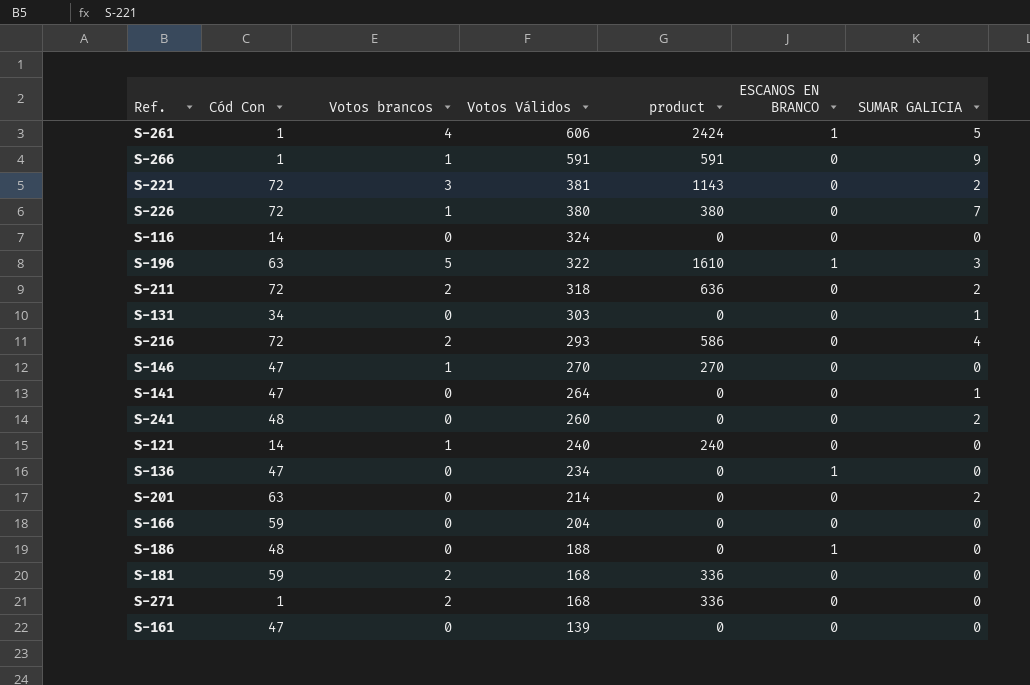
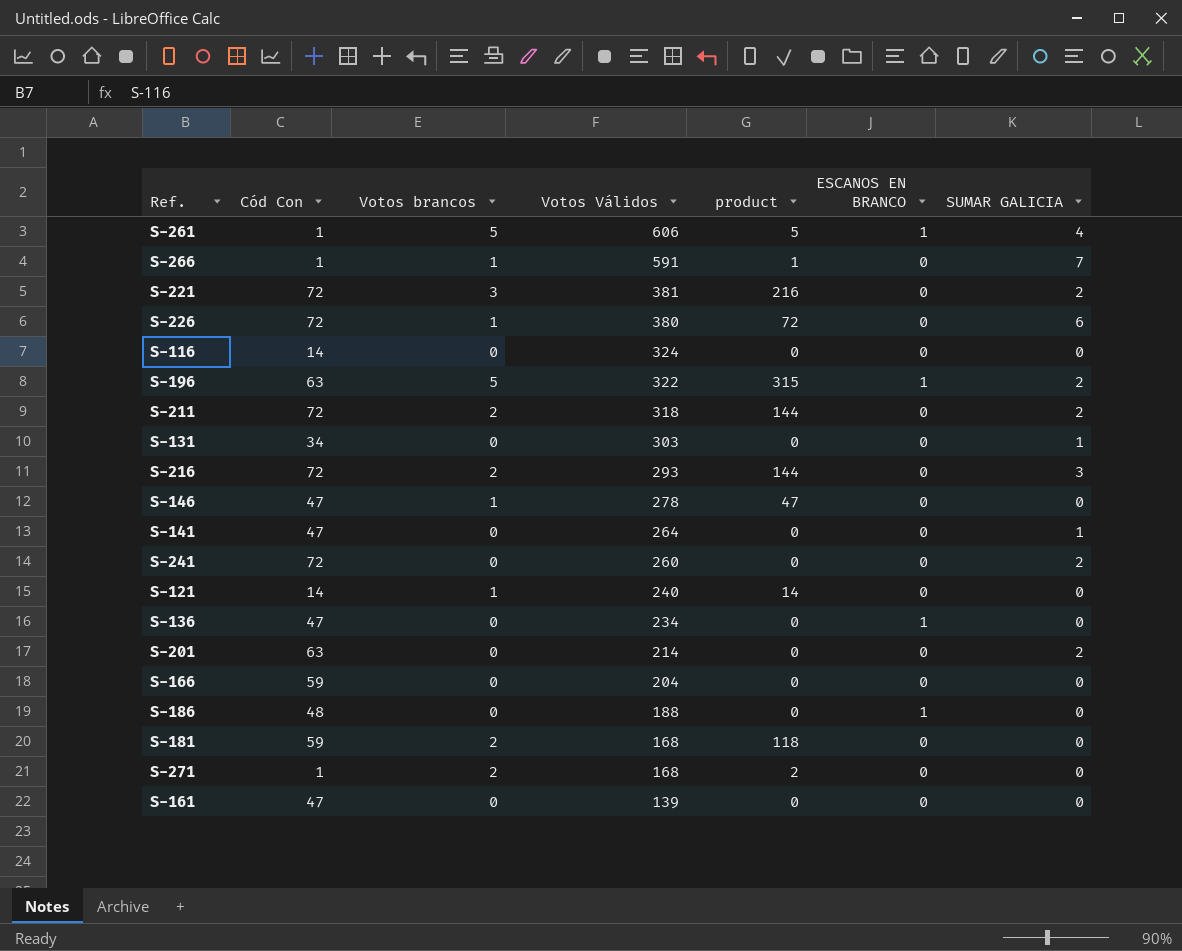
column product | formula: [Votos brancos] * [Votos Válidos] -> [Cód Con] * [Votos brancos]
S-261 | Votos brancos: 4 -> 5
S-261 | SUMAR GALICIA: 5 -> 4
S-266 | SUMAR GALICIA: 9 -> 7
S-226 | SUMAR GALICIA: 7 -> 6
S-196 | SUMAR GALICIA: 3 -> 2
S-216 | SUMAR GALICIA: 4 -> 3
S-146 | Votos Válidos: 270 -> 278
S-241 | Cód Con: 48 -> 72

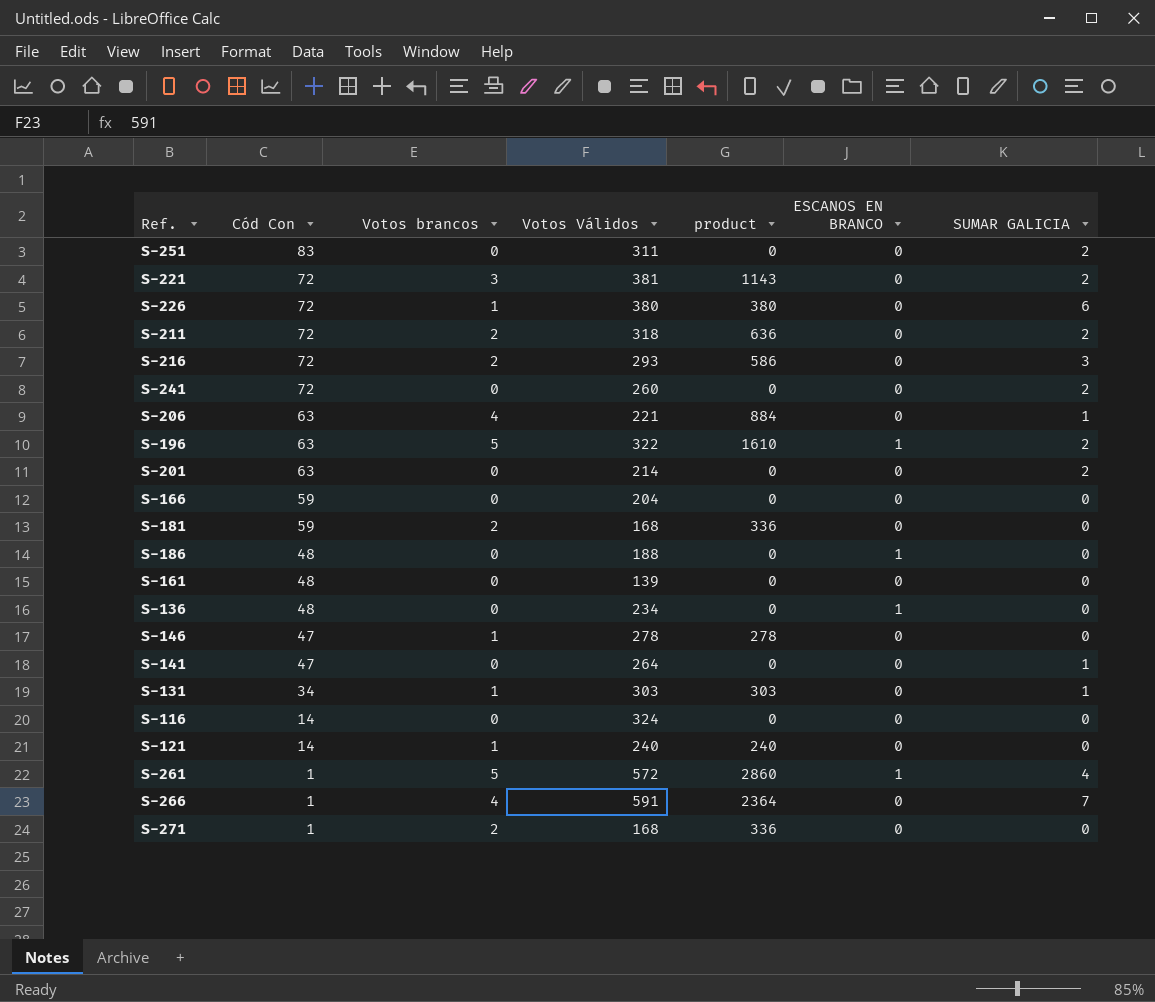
row order: Votos Válidos descending -> Cód Con descending
column product | formula: [Cód Con] * [Votos brancos] -> [Votos brancos] * [Votos Válidos]
row S-251: none -> 83 | 0 | 311 | 0 | 0 | 2
row S-206: none -> 63 | 4 | 221 | 884 | 0 | 1
S-161 | Cód Con: 47 -> 48
S-136 | Cód Con: 47 -> 48
S-131 | Votos brancos: 0 -> 1
S-261 | Votos Válidos: 606 -> 572
S-266 | Votos brancos: 1 -> 4

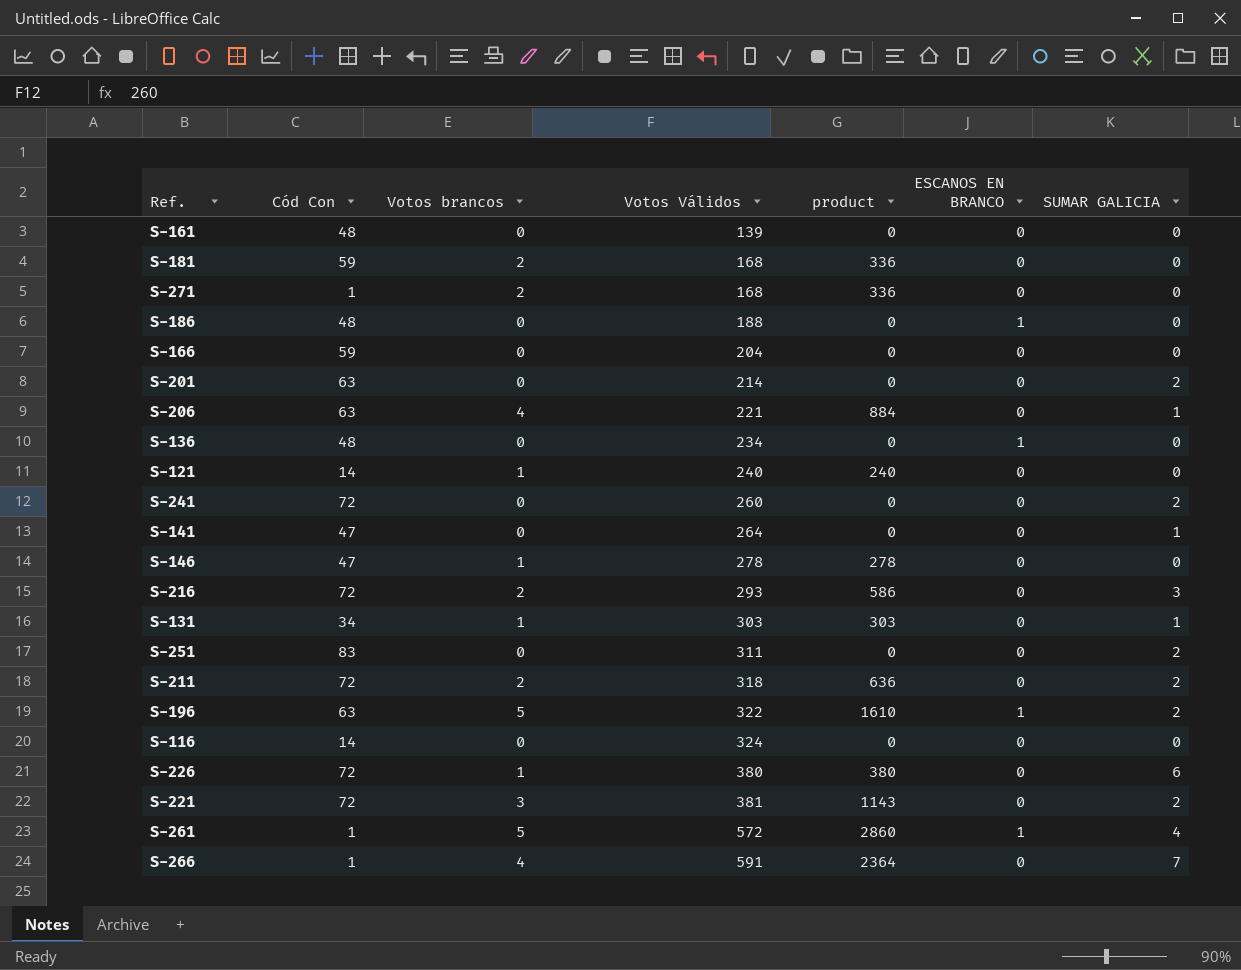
row order: Cód Con descending -> Votos Válidos ascending

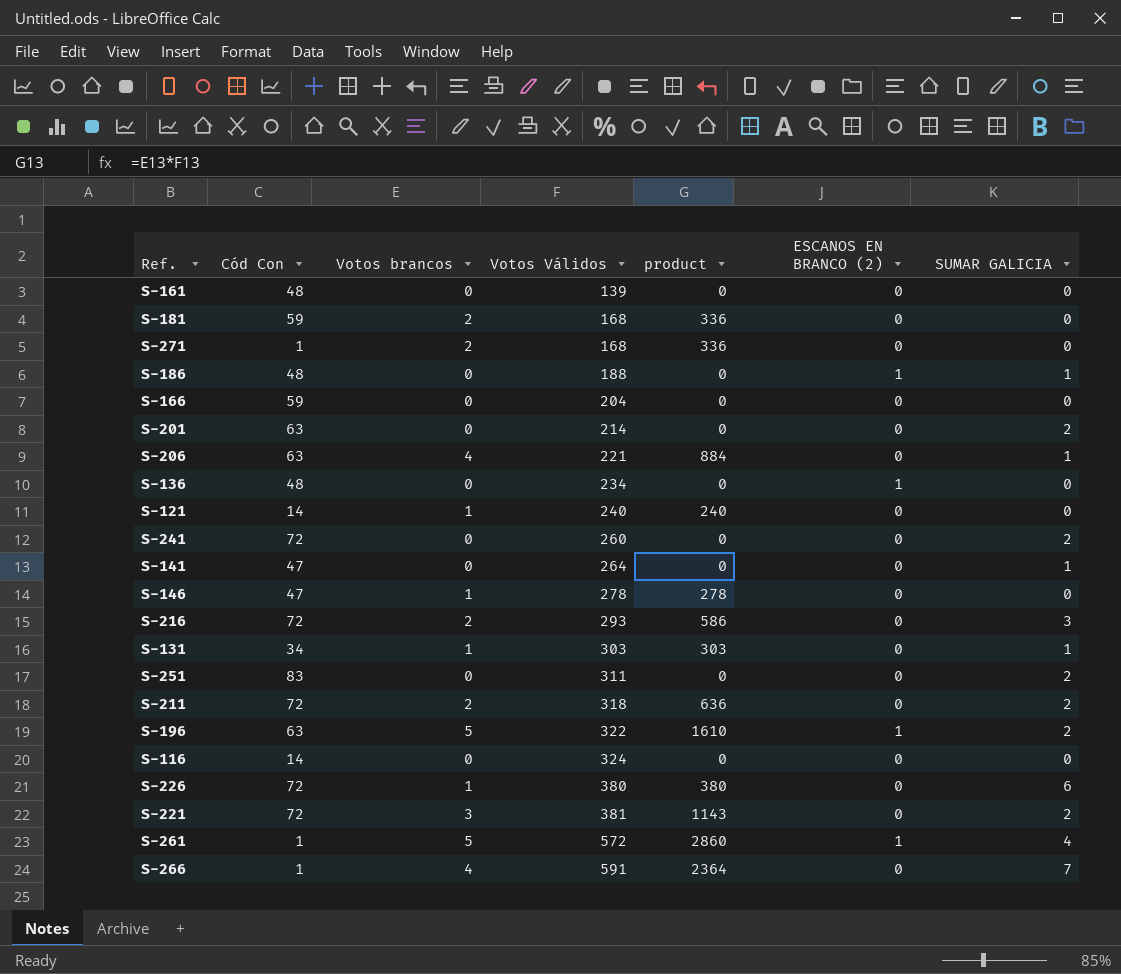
column name: ESCANOS EN BRANCO -> ESCANOS EN BRANCO (2)
S-186 | SUMAR GALICIA: 0 -> 1

